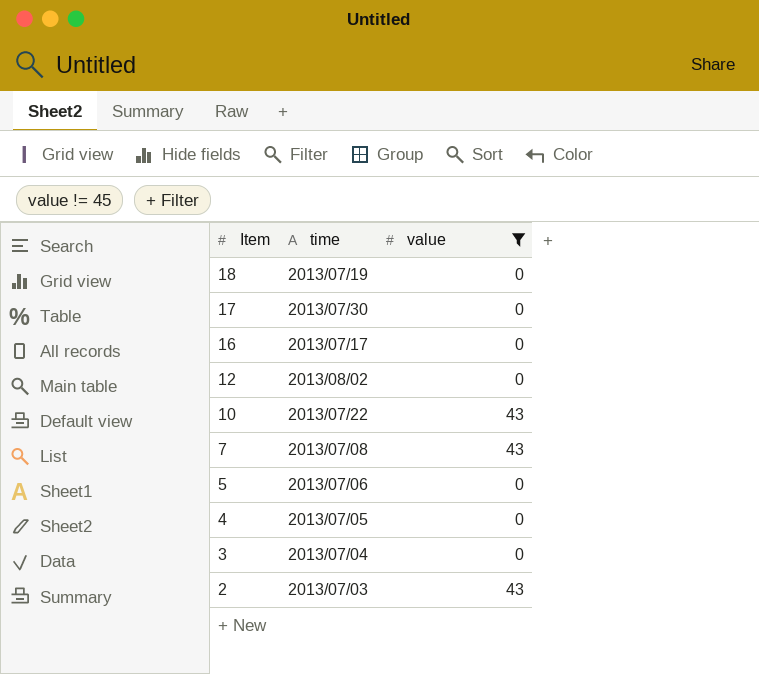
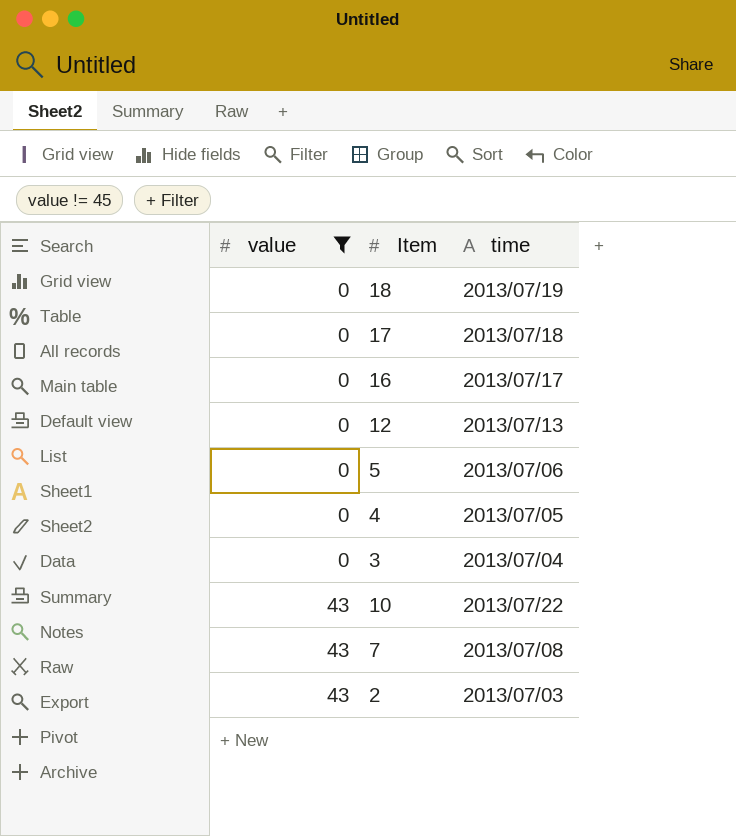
row order: Item descending -> value ascending
column value | position: 3 -> 1
17 | time: 2013/07/30 -> 2013/07/18
12 | time: 2013/08/02 -> 2013/07/13

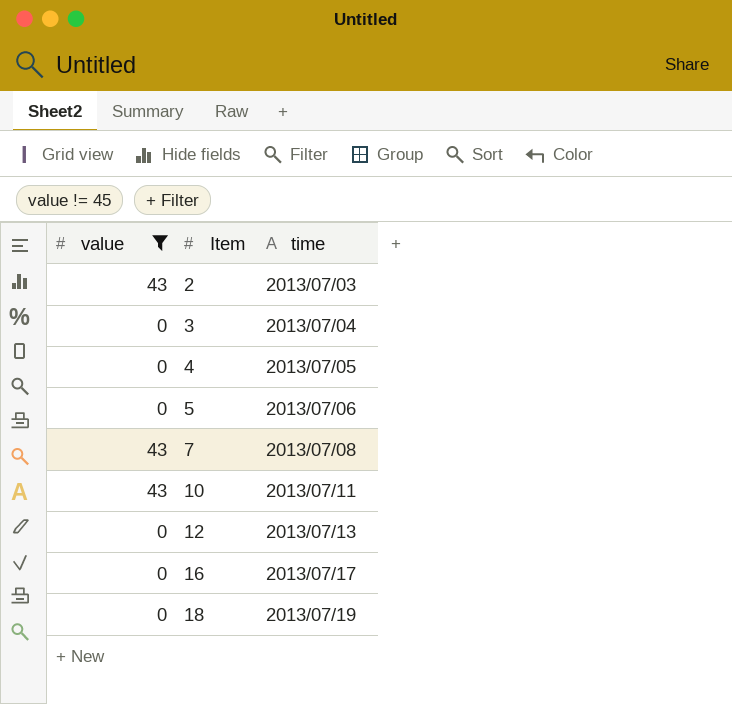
row order: value ascending -> Item ascending
row 17: 0 | 2013/07/18 -> none
10 | time: 2013/07/22 -> 2013/07/11

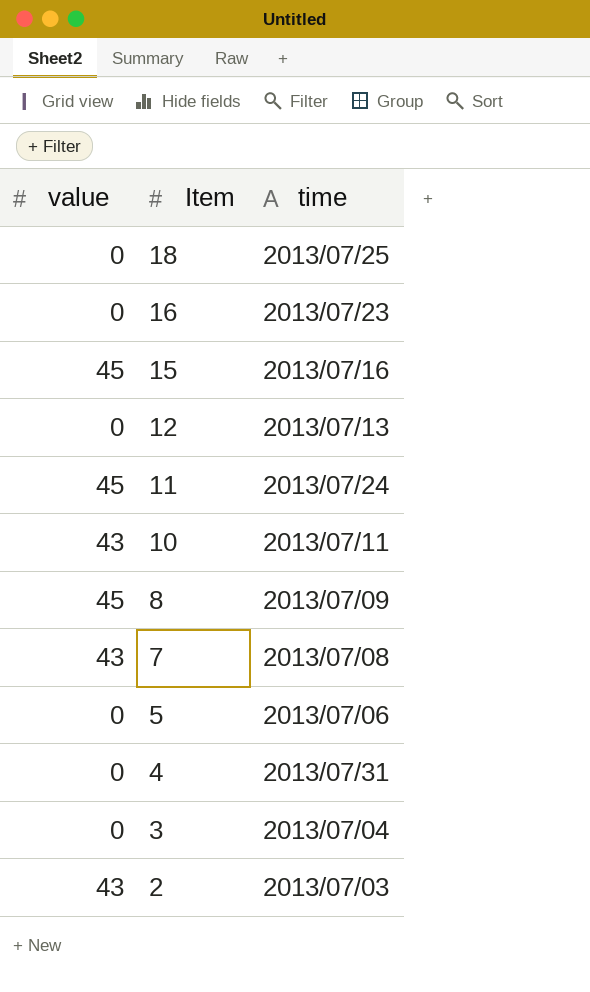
filter: value != 45 -> none
row order: Item ascending -> Item descending
18 | time: 2013/07/19 -> 2013/07/25
16 | time: 2013/07/17 -> 2013/07/23
4 | time: 2013/07/05 -> 2013/07/31

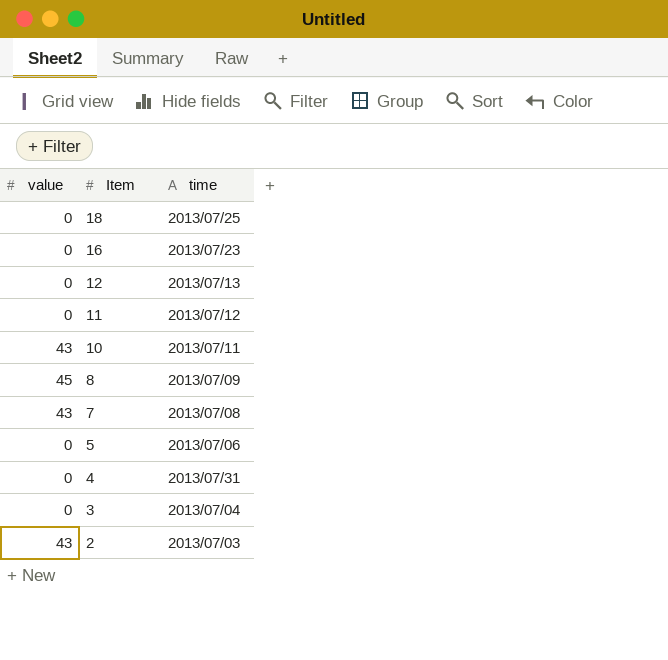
row 15: 45 | 2013/07/16 -> none
11 | value: 45 -> 0
11 | time: 2013/07/24 -> 2013/07/12

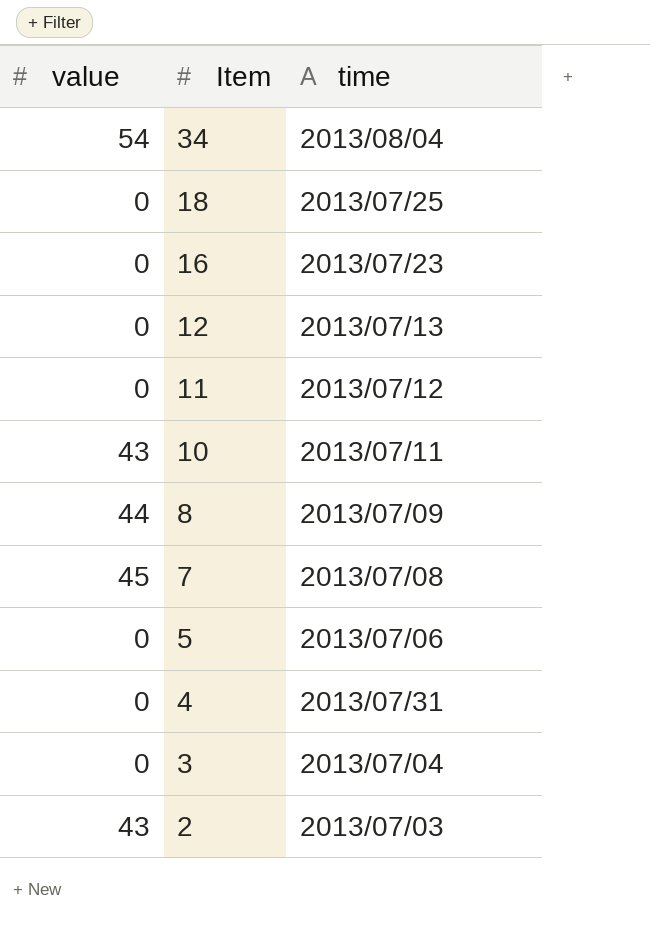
row 34: none -> 54 | 2013/08/04
8 | value: 45 -> 44
7 | value: 43 -> 45

